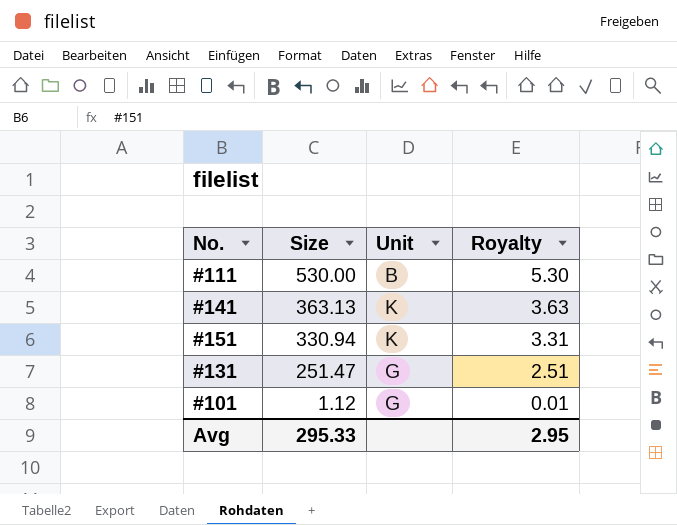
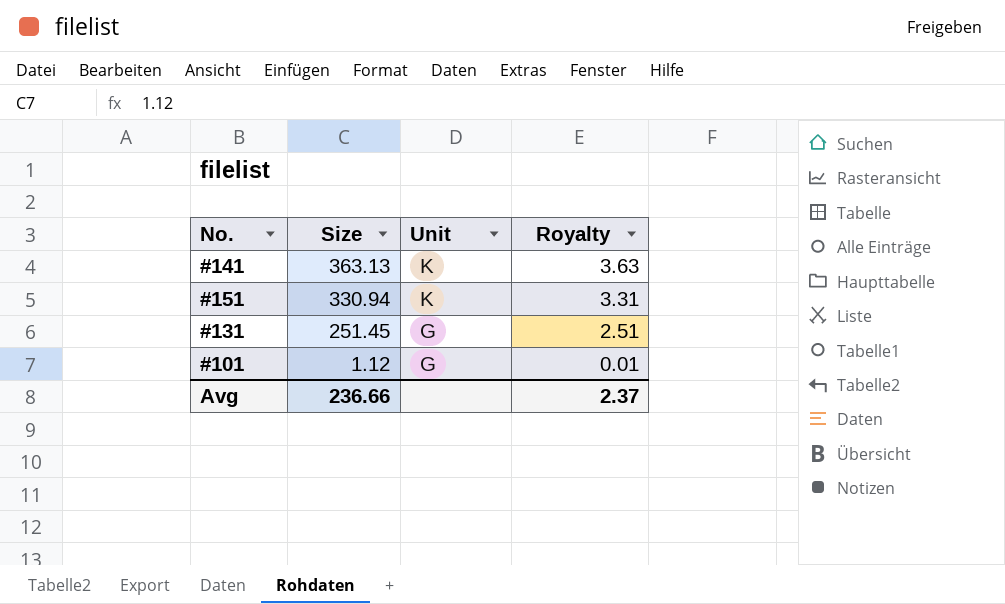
row #111: 530.00 | B | 5.30 -> none
#131 | Size: 251.47 -> 251.45
Avg | Size: 295.33 -> 236.66
Avg | Royalty: 2.95 -> 2.37

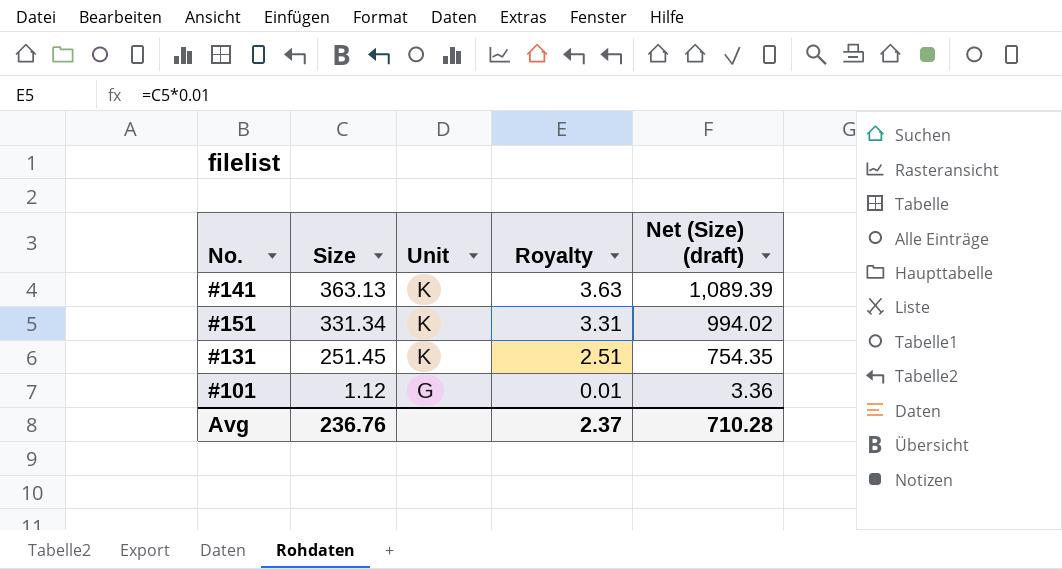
column Net (Size) (draft) | formula: none -> [Size] * 3
#151 | Size: 330.94 -> 331.34
#131 | Unit: G -> K
Avg | Size: 236.66 -> 236.76

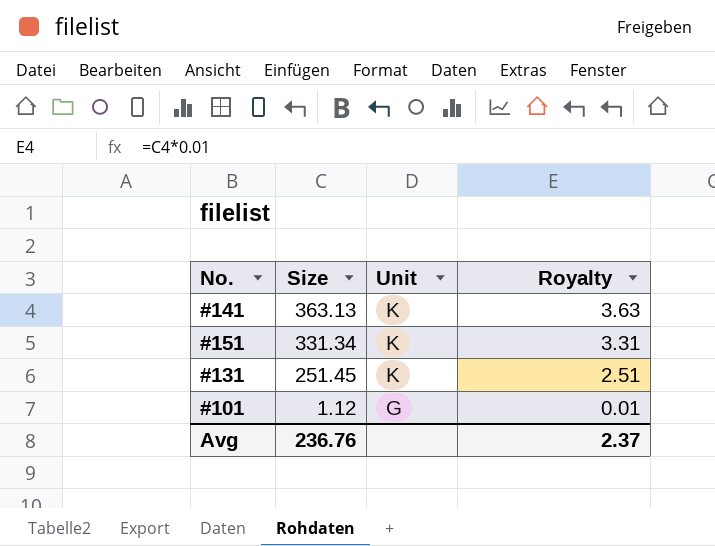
column Net (Size) (draft) | formula: [Size] * 3 -> none

